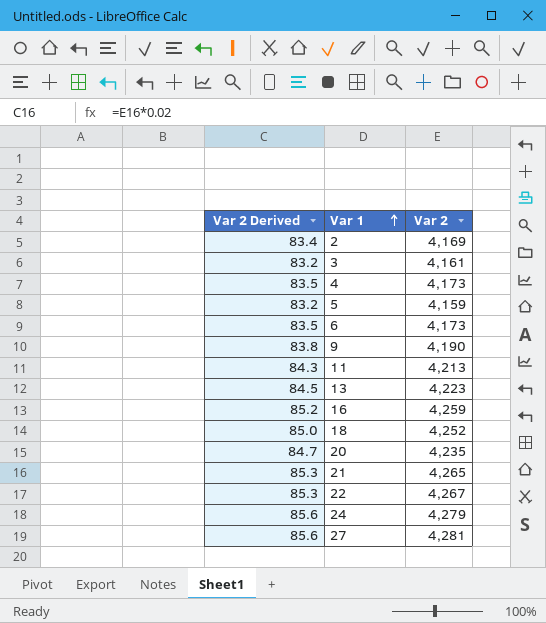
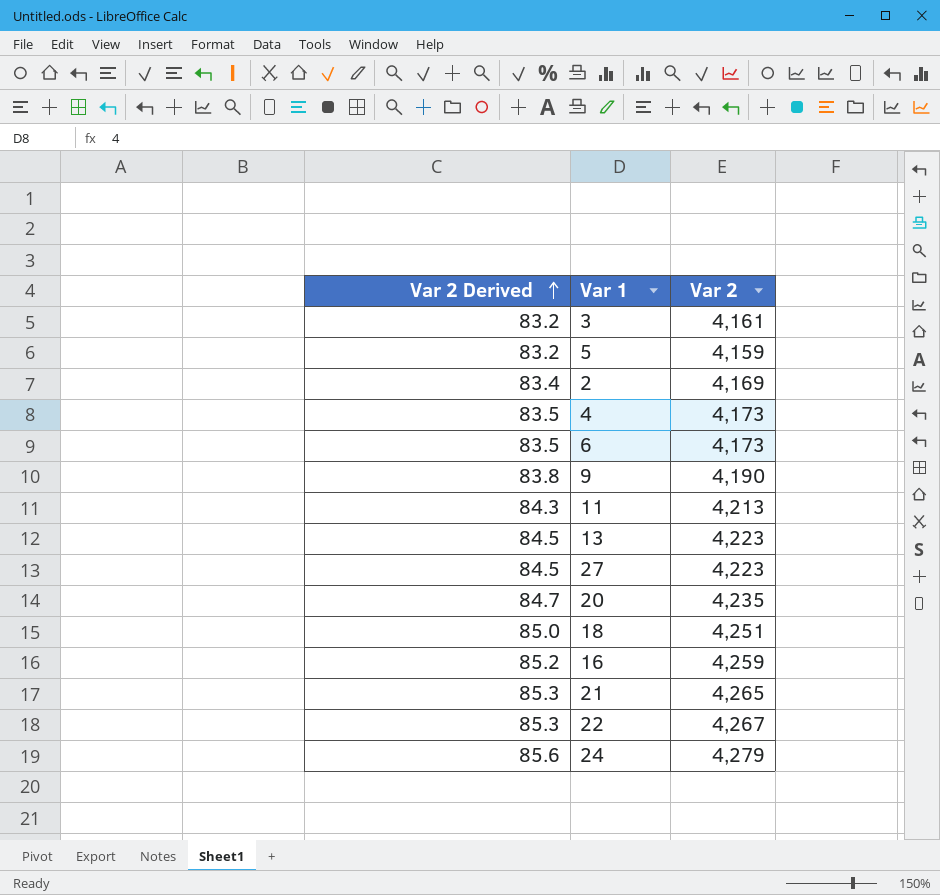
row order: Var 1 ascending -> Var 2 Derived ascending
27 | Var 2 Derived: 85.6 -> 84.5
27 | Var 2: 4,281 -> 4,223
18 | Var 2: 4,252 -> 4,251

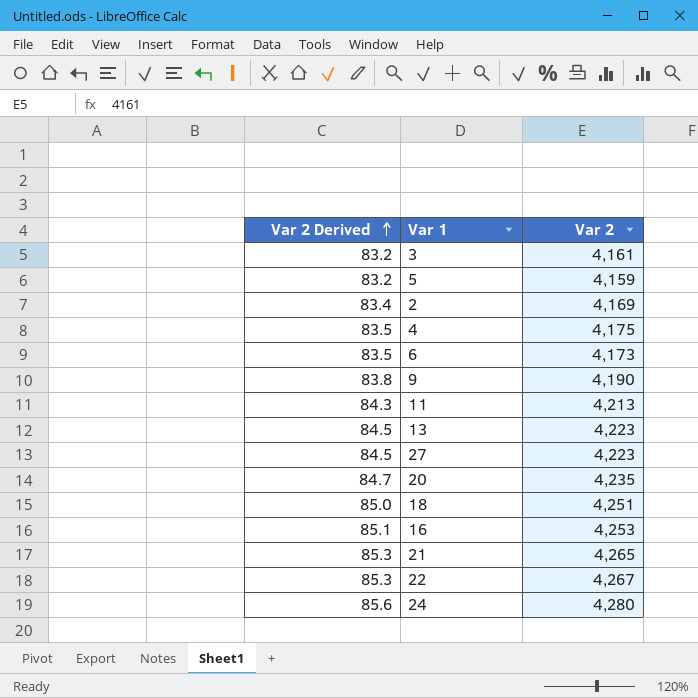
4 | Var 2: 4,173 -> 4,175
16 | Var 2 Derived: 85.2 -> 85.1
16 | Var 2: 4,259 -> 4,253
24 | Var 2: 4,279 -> 4,280

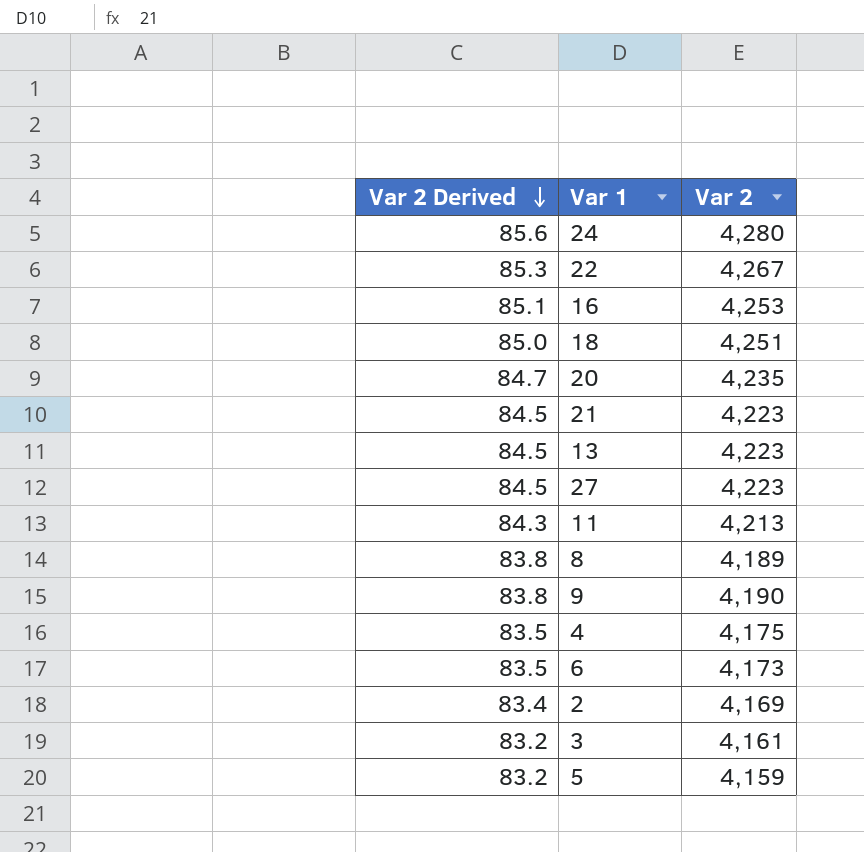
row order: Var 2 Derived ascending -> Var 2 Derived descending
21 | Var 2 Derived: 85.3 -> 84.5
21 | Var 2: 4,265 -> 4,223
row 8: none -> 83.8 | 4,189

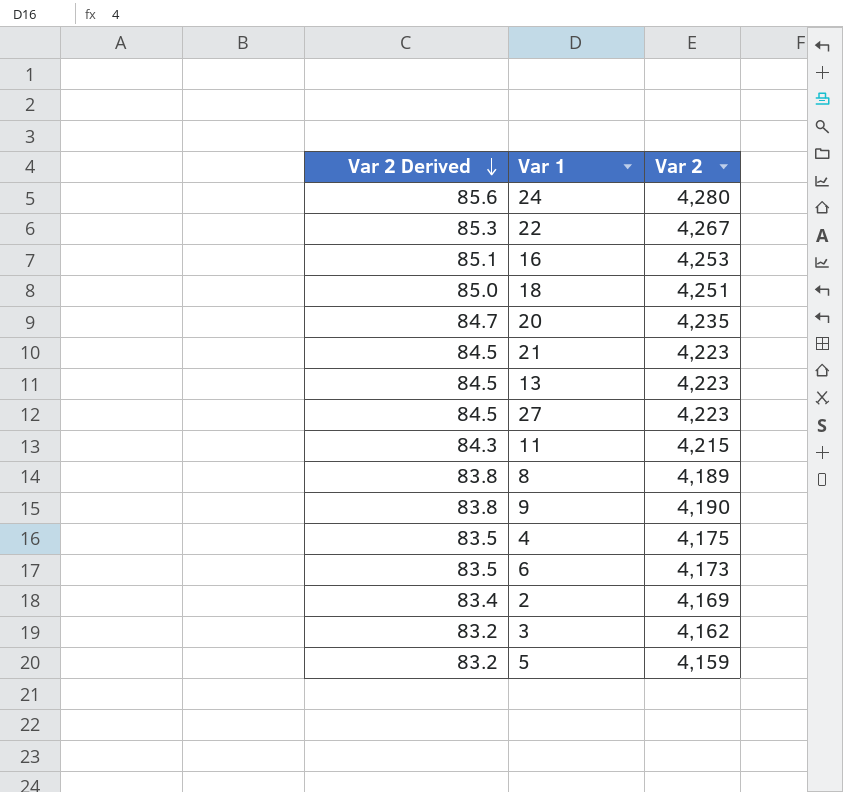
11 | Var 2: 4,213 -> 4,215
3 | Var 2: 4,161 -> 4,162

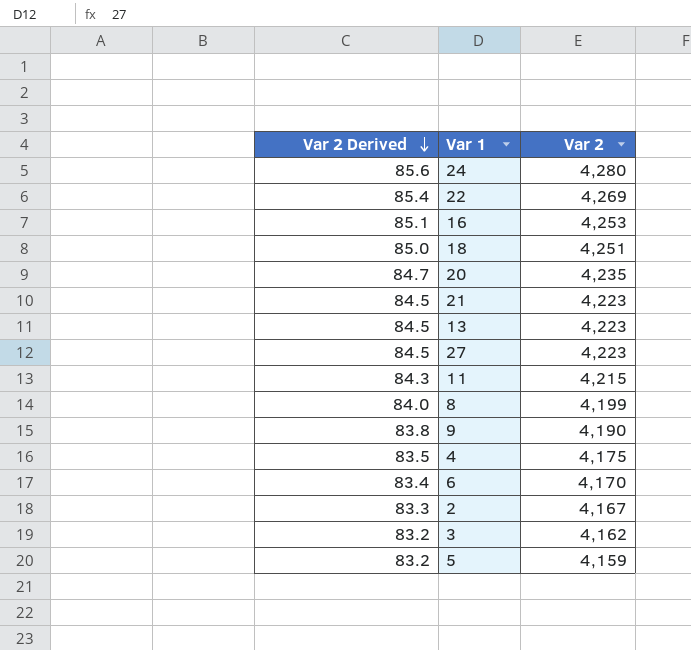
22 | Var 2 Derived: 85.3 -> 85.4
22 | Var 2: 4,267 -> 4,269
8 | Var 2 Derived: 83.8 -> 84.0
8 | Var 2: 4,189 -> 4,199
6 | Var 2 Derived: 83.5 -> 83.4
6 | Var 2: 4,173 -> 4,170
2 | Var 2 Derived: 83.4 -> 83.3
2 | Var 2: 4,169 -> 4,167

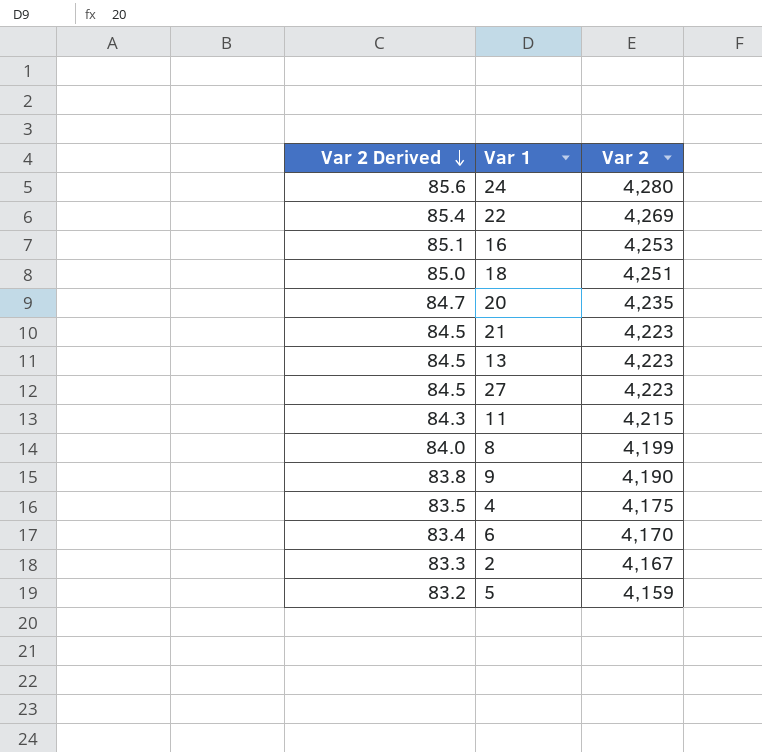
row 3: 83.2 | 4,162 -> none

